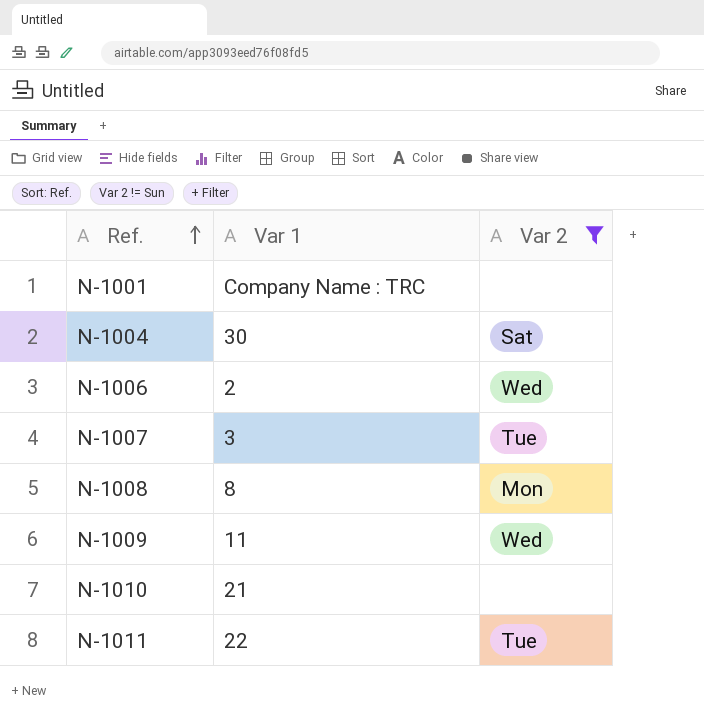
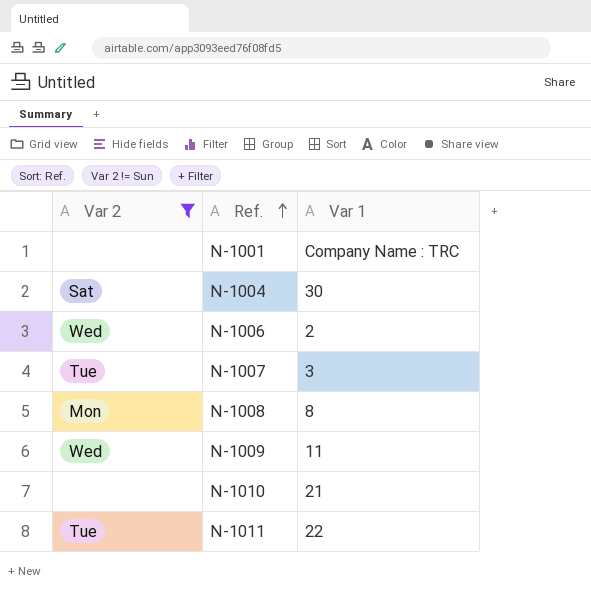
column Var 2 | position: 3 -> 1

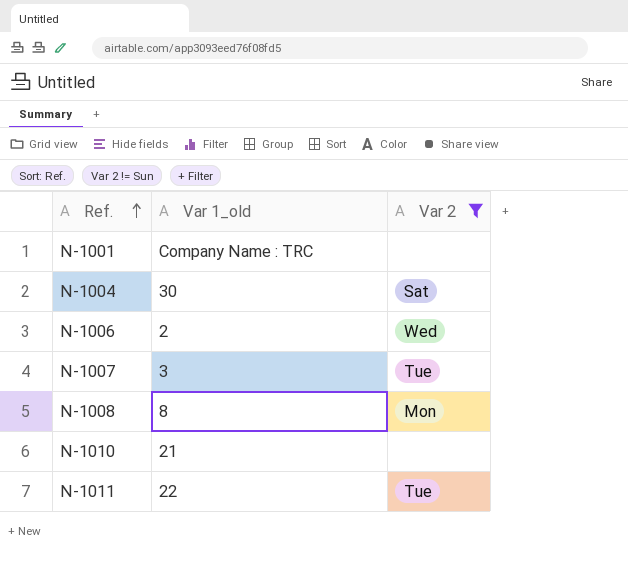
column name: Var 1 -> Var 1_old
column Var 2 | position: 1 -> 3
row N-1009: Wed | 11 -> none

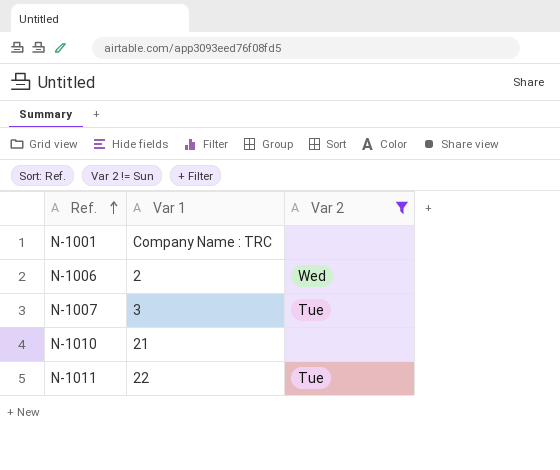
column name: Var 1_old -> Var 1
row N-1004: 30 | Sat -> none
row N-1008: 8 | Mon -> none

